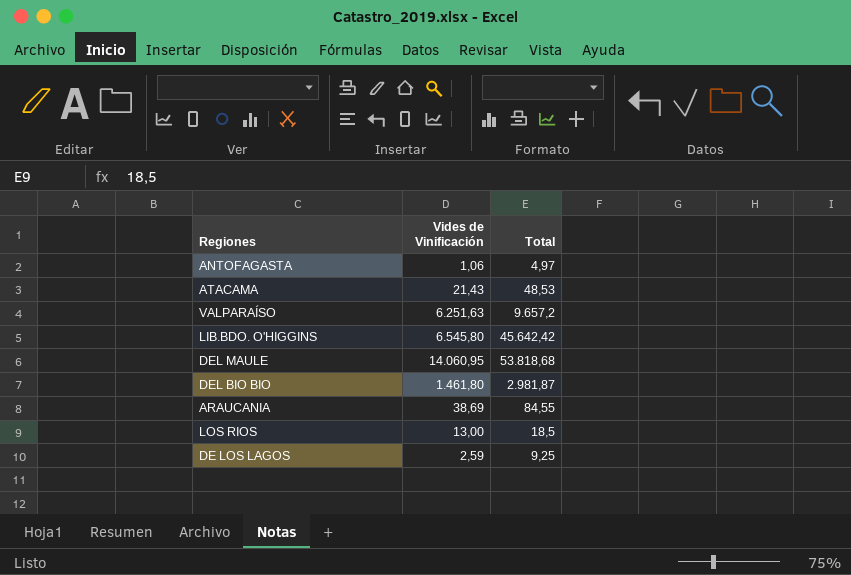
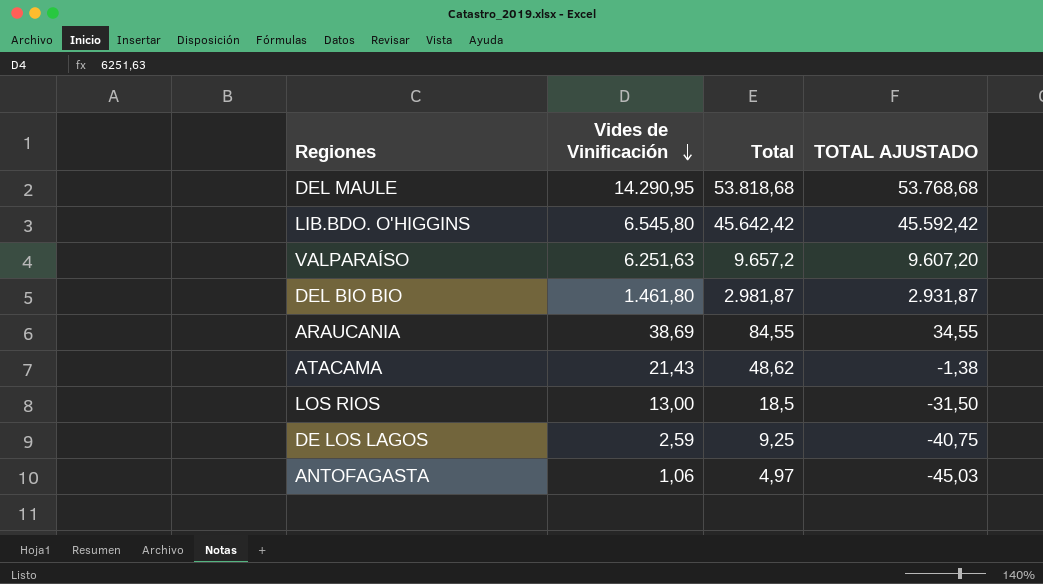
row order: none -> Vides de Vinificación descending
column TOTAL AJUSTADO | formula: none -> [Total] - 50
DEL MAULE | Vides de Vinificación: 14.060,95 -> 14.290,95
ATACAMA | Total: 48,53 -> 48,62

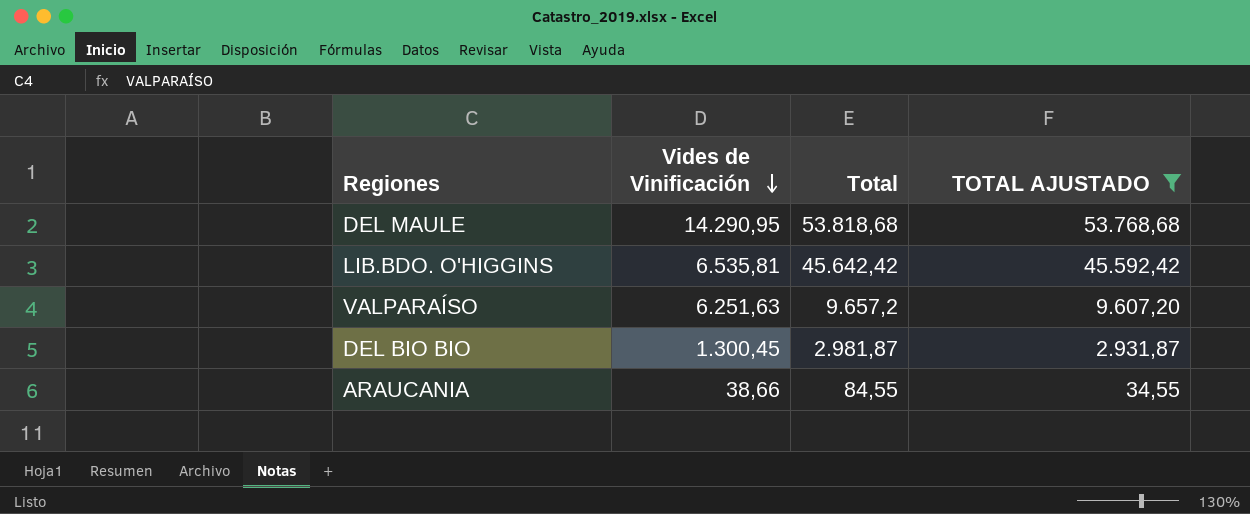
filter: none -> TOTAL AJUSTADO >= 34,55
LIB.BDO. O'HIGGINS | Vides de Vinificación: 6.545,80 -> 6.535,81
DEL BIO BIO | Vides de Vinificación: 1.461,80 -> 1.300,45
ARAUCANIA | Vides de Vinificación: 38,69 -> 38,66

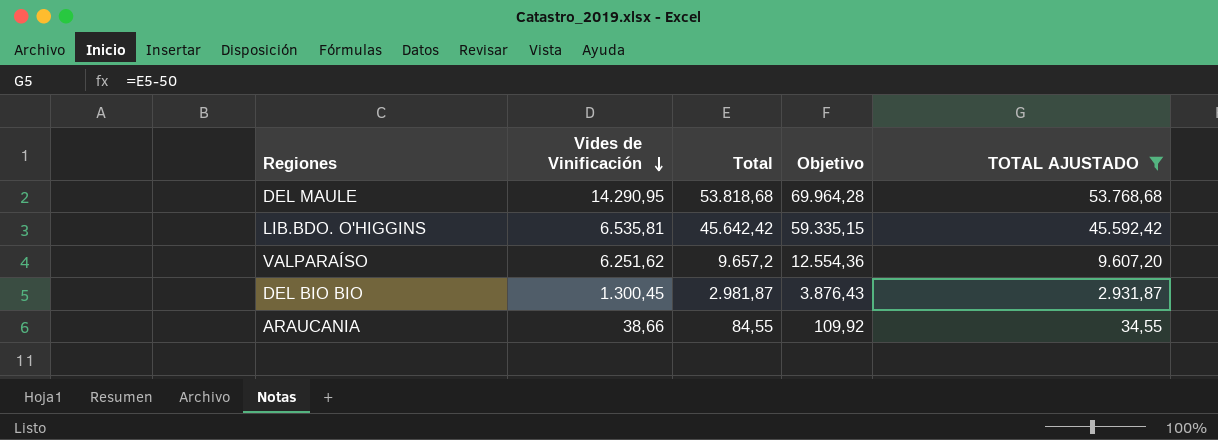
column Objetivo | formula: none -> [Total] * 1,3
VALPARAÍSO | Vides de Vinificación: 6.251,63 -> 6.251,62

